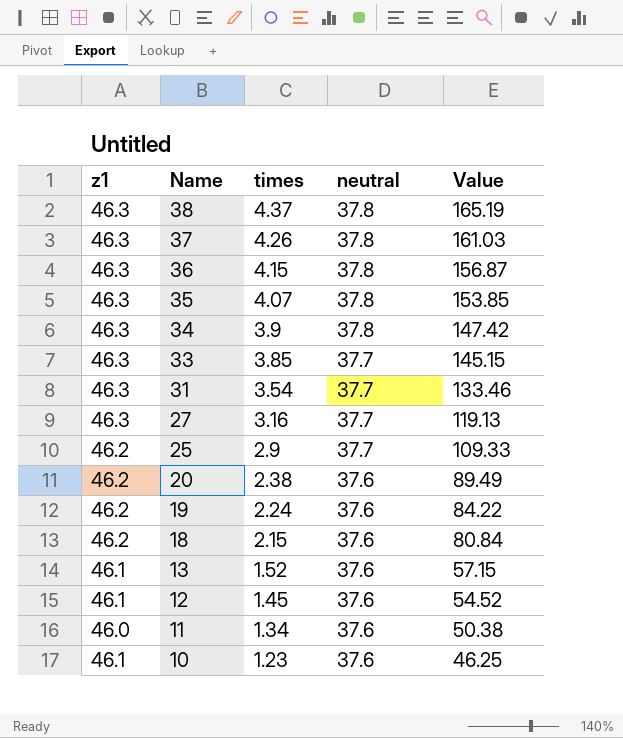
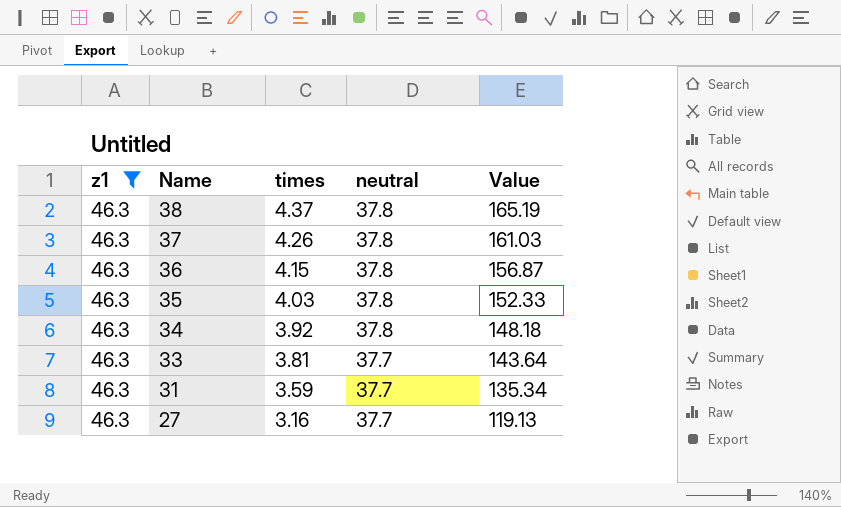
filter: none -> z1 = 46.3
35 | times: 4.07 -> 4.03
35 | Value: 153.85 -> 152.33
34 | times: 3.9 -> 3.92
34 | Value: 147.42 -> 148.18
33 | times: 3.85 -> 3.81
33 | Value: 145.15 -> 143.64
31 | times: 3.54 -> 3.59
31 | Value: 133.46 -> 135.34

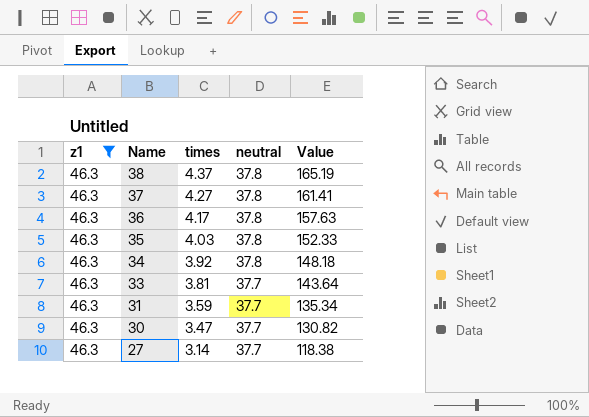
37 | times: 4.26 -> 4.27
37 | Value: 161.03 -> 161.41
36 | times: 4.15 -> 4.17
36 | Value: 156.87 -> 157.63
row 30: none -> 46.3 | 3.47 | 37.7 | 130.82
27 | times: 3.16 -> 3.14
27 | Value: 119.13 -> 118.38

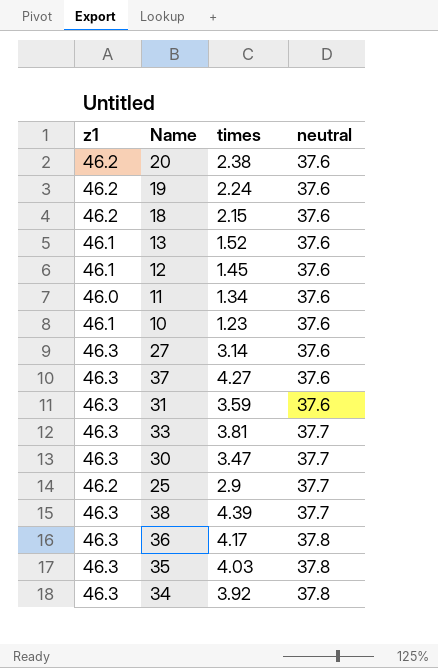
filter: z1 = 46.3 -> none
row order: Name descending -> neutral ascending
column Value | formula: [times] * [neutral] -> none
27 | neutral: 37.7 -> 37.6
37 | neutral: 37.8 -> 37.6
31 | neutral: 37.7 -> 37.6
38 | times: 4.37 -> 4.39
38 | neutral: 37.8 -> 37.7

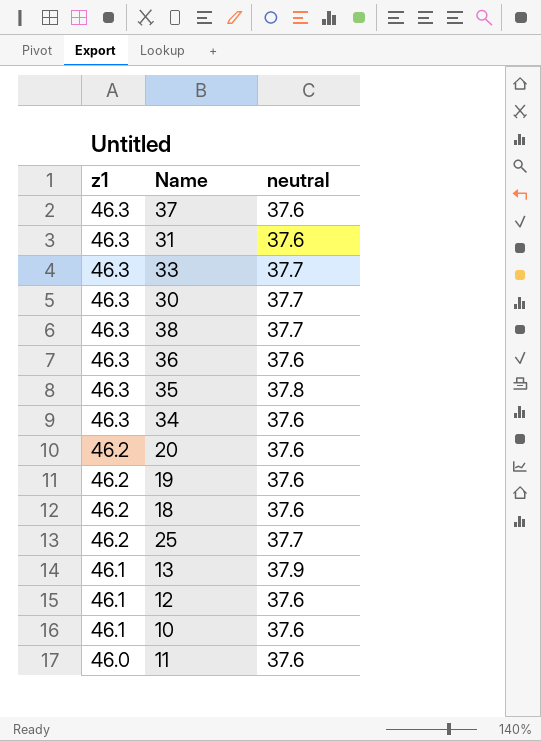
row order: neutral ascending -> z1 descending
column times | position: 3 -> none
row 27: 46.3 | 3.14 | 37.6 -> none
36 | neutral: 37.8 -> 37.6
34 | neutral: 37.8 -> 37.6
13 | neutral: 37.6 -> 37.9

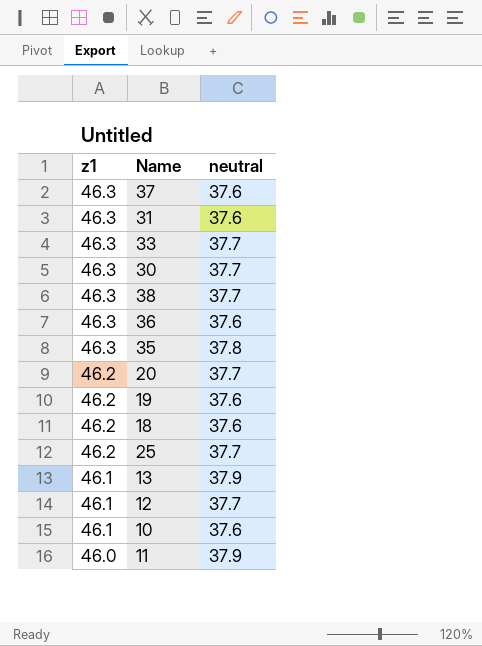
row 34: 46.3 | 37.6 -> none
20 | neutral: 37.6 -> 37.7
12 | neutral: 37.6 -> 37.7
11 | neutral: 37.6 -> 37.9

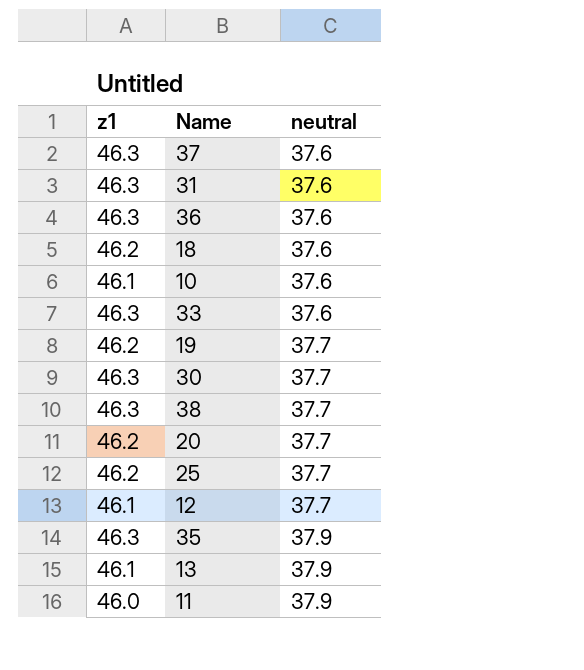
row order: z1 descending -> neutral ascending
33 | neutral: 37.7 -> 37.6
19 | neutral: 37.6 -> 37.7
35 | neutral: 37.8 -> 37.9

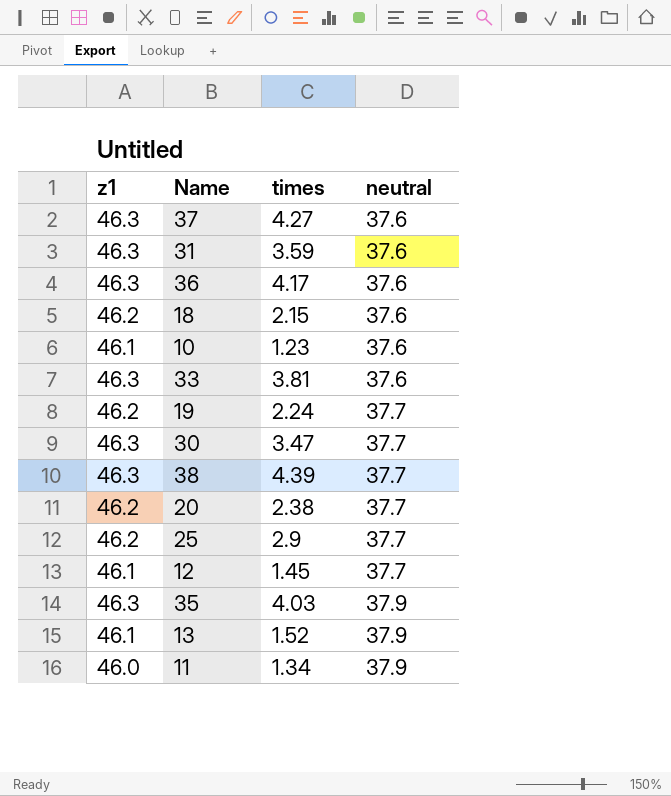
column times | position: none -> 3

